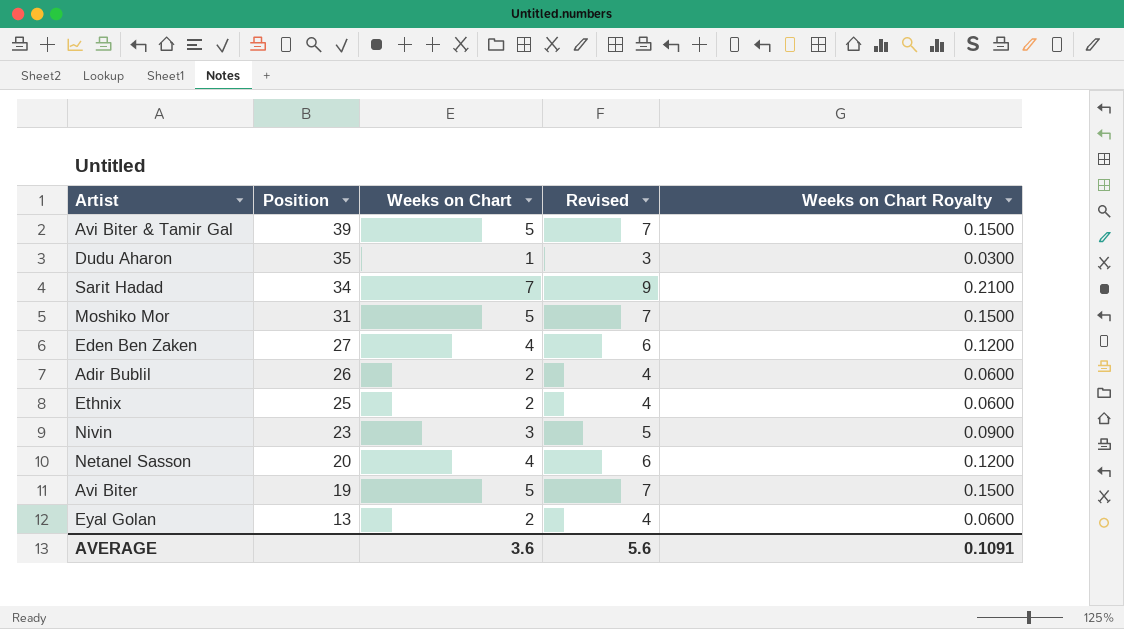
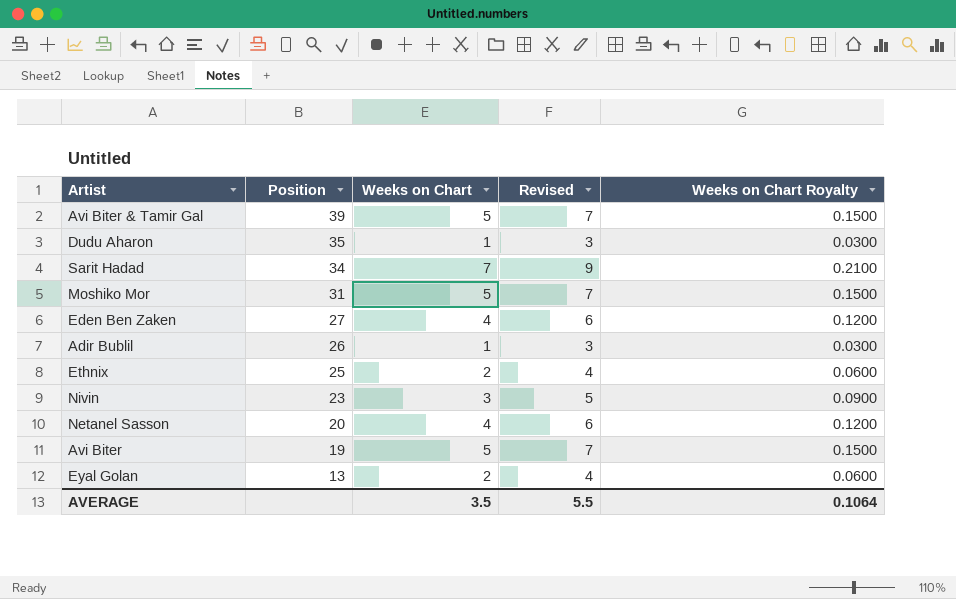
Adir Bublil | Weeks on Chart: 2 -> 1
Adir Bublil | Revised: 4 -> 3
Adir Bublil | Weeks on Chart Royalty: 0.0600 -> 0.0300
AVERAGE | Weeks on Chart: 3.6 -> 3.5
AVERAGE | Revised: 5.6 -> 5.5
AVERAGE | Weeks on Chart Royalty: 0.1091 -> 0.1064

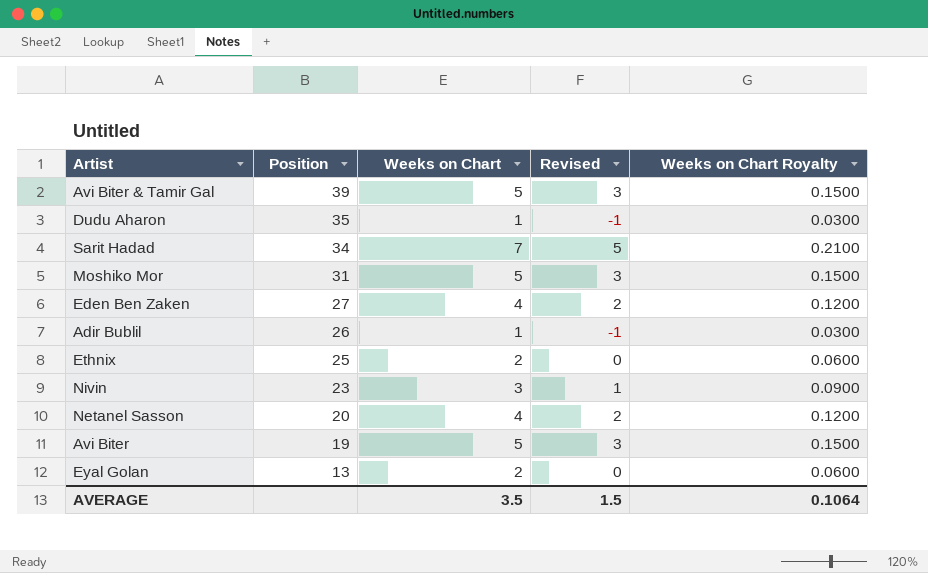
column Revised | formula: [Weeks on Chart] + 2 -> [Weeks on Chart] - 2
AVERAGE | Revised: 5.5 -> 1.5

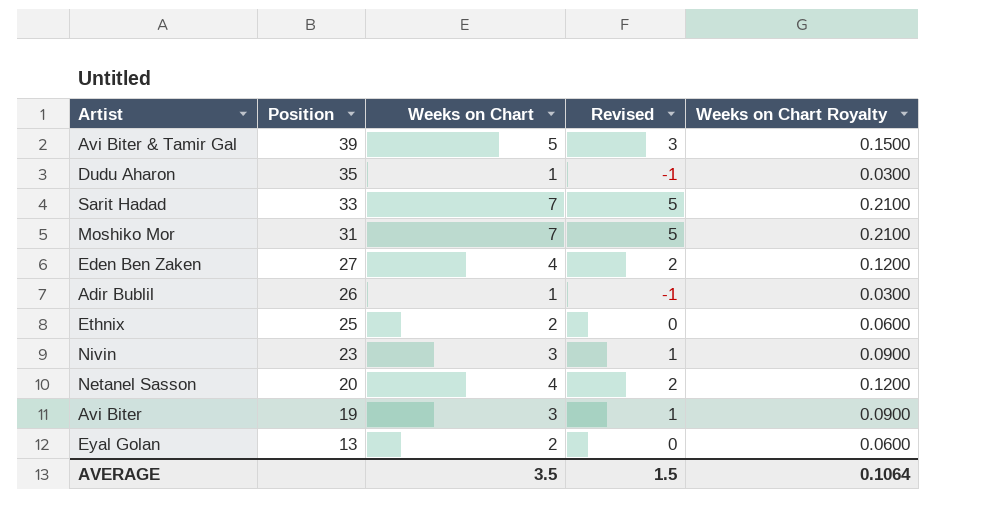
Sarit Hadad | Position: 34 -> 33
Moshiko Mor | Weeks on Chart: 5 -> 7
Moshiko Mor | Revised: 3 -> 5
Moshiko Mor | Weeks on Chart Royalty: 0.1500 -> 0.2100
Avi Biter | Weeks on Chart: 5 -> 3
Avi Biter | Revised: 3 -> 1
Avi Biter | Weeks on Chart Royalty: 0.1500 -> 0.0900

